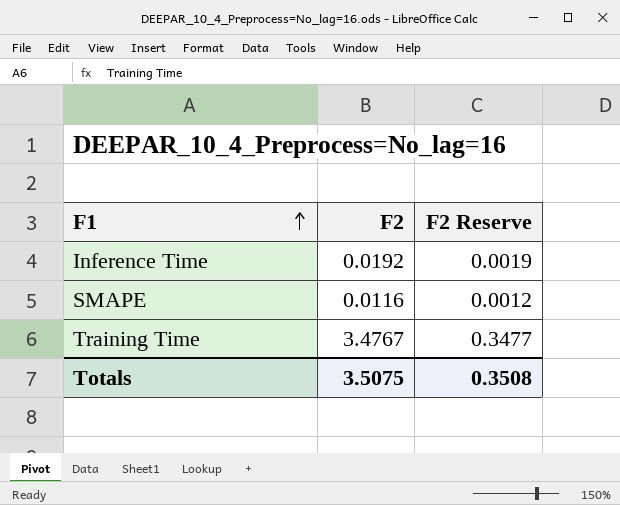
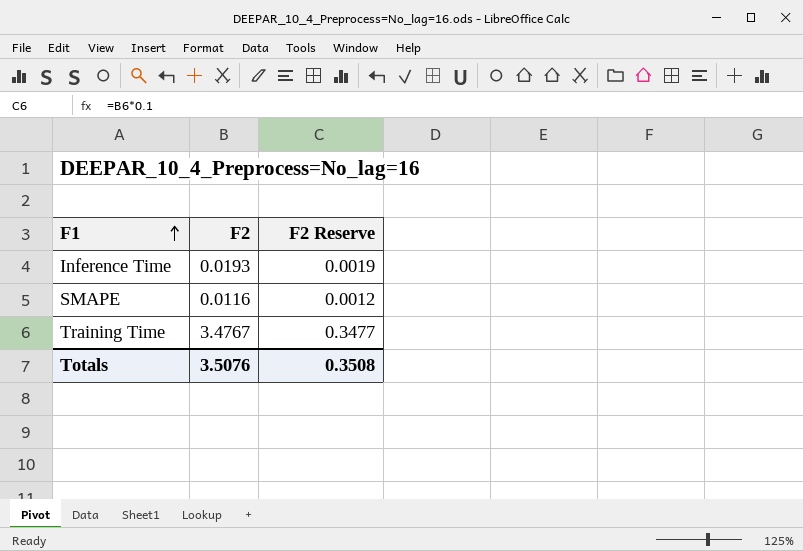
Inference Time | F2: 0.0192 -> 0.0193
Totals | F2: 3.5075 -> 3.5076

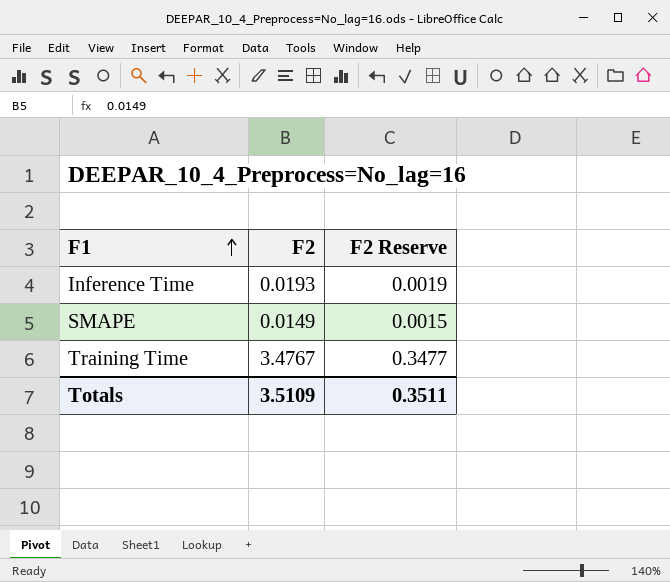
SMAPE | F2: 0.0116 -> 0.0149
SMAPE | F2 Reserve: 0.0012 -> 0.0015
Totals | F2: 3.5076 -> 3.5109
Totals | F2 Reserve: 0.3508 -> 0.3511

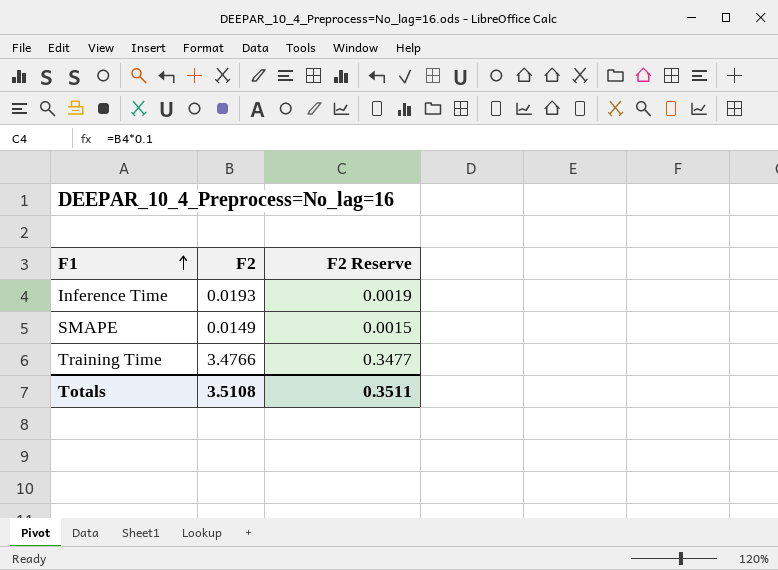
Training Time | F2: 3.4767 -> 3.4766
Totals | F2: 3.5109 -> 3.5108

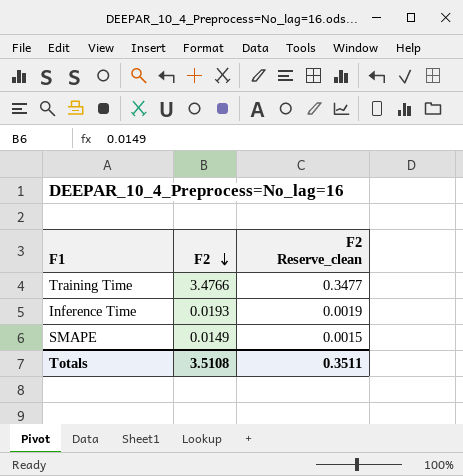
row order: F1 ascending -> F2 descending
column name: F2 Reserve -> F2 Reserve_clean

